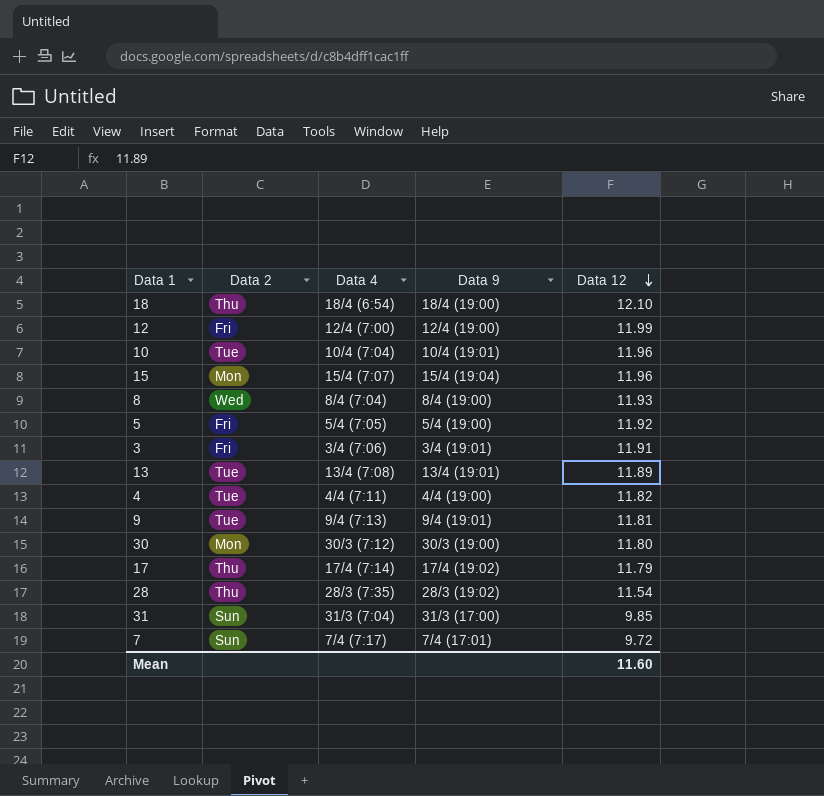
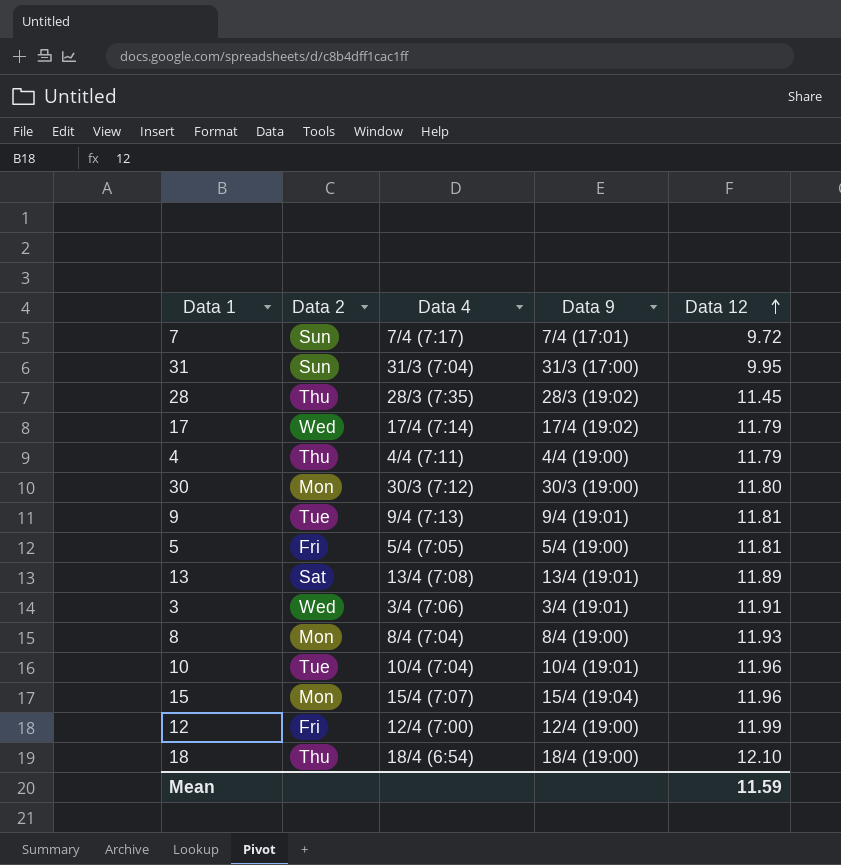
row order: Data 12 descending -> Data 12 ascending
31 | Data 12: 9.85 -> 9.95
28 | Data 12: 11.54 -> 11.45
17 | Data 2: Thu -> Wed
4 | Data 2: Tue -> Thu
4 | Data 12: 11.82 -> 11.79
5 | Data 12: 11.92 -> 11.81
13 | Data 2: Tue -> Sat
3 | Data 2: Fri -> Wed
8 | Data 2: Wed -> Mon
Mean | Data 12: 11.60 -> 11.59

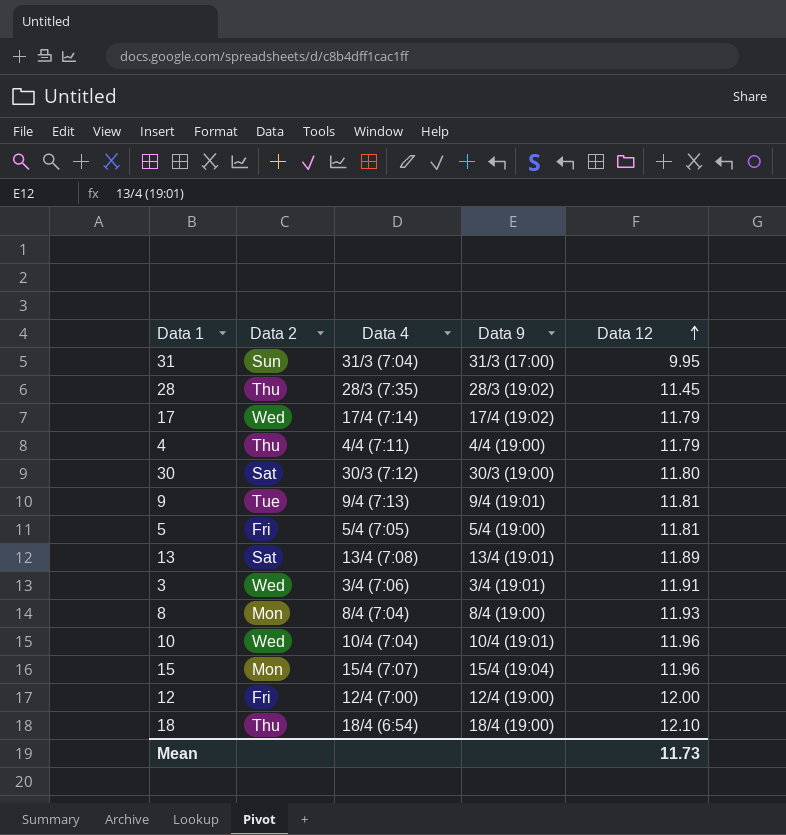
row 7: Sun | 7/4 (7:17) | 7/4 (17:01) | 9.72 -> none
30 | Data 2: Mon -> Sat
10 | Data 2: Tue -> Wed
12 | Data 12: 11.99 -> 12.00
Mean | Data 12: 11.59 -> 11.73

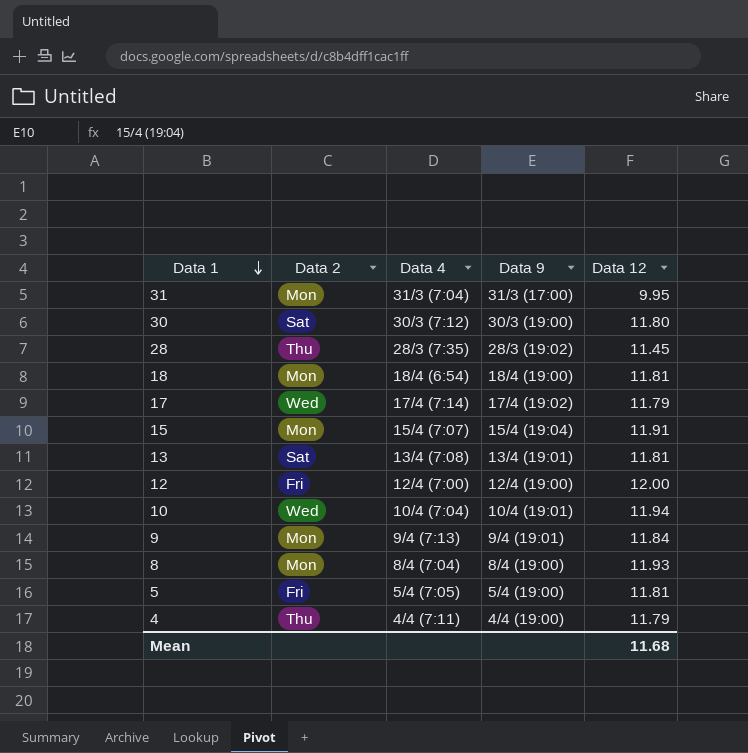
row order: Data 12 ascending -> Data 1 descending
row 3: Wed | 3/4 (7:06) | 3/4 (19:01) | 11.91 -> none
31 | Data 2: Sun -> Mon
18 | Data 2: Thu -> Mon
18 | Data 12: 12.10 -> 11.81
15 | Data 12: 11.96 -> 11.91
13 | Data 12: 11.89 -> 11.81
10 | Data 12: 11.96 -> 11.94
9 | Data 2: Tue -> Mon
9 | Data 12: 11.81 -> 11.84
Mean | Data 12: 11.73 -> 11.68

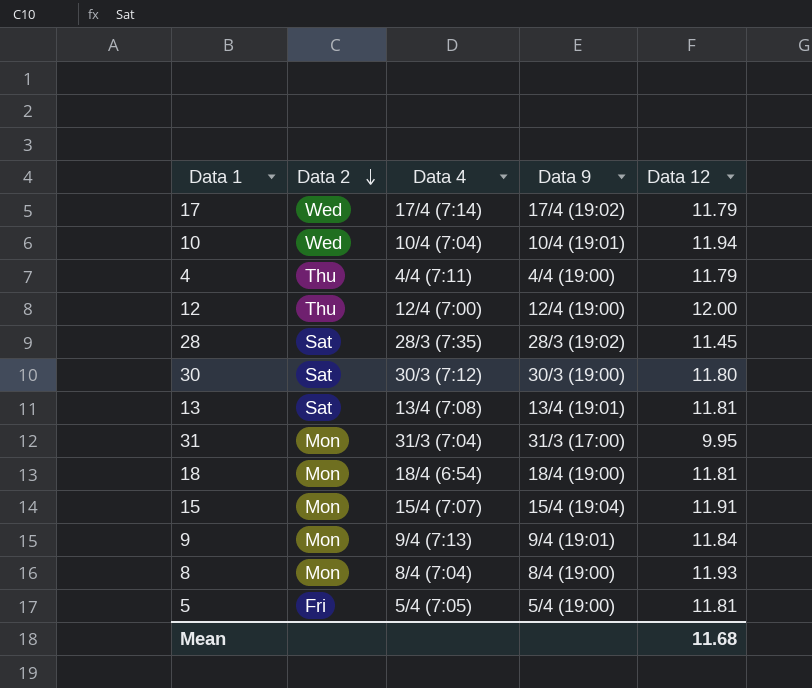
row order: Data 1 descending -> Data 2 descending
12 | Data 2: Fri -> Thu
28 | Data 2: Thu -> Sat

